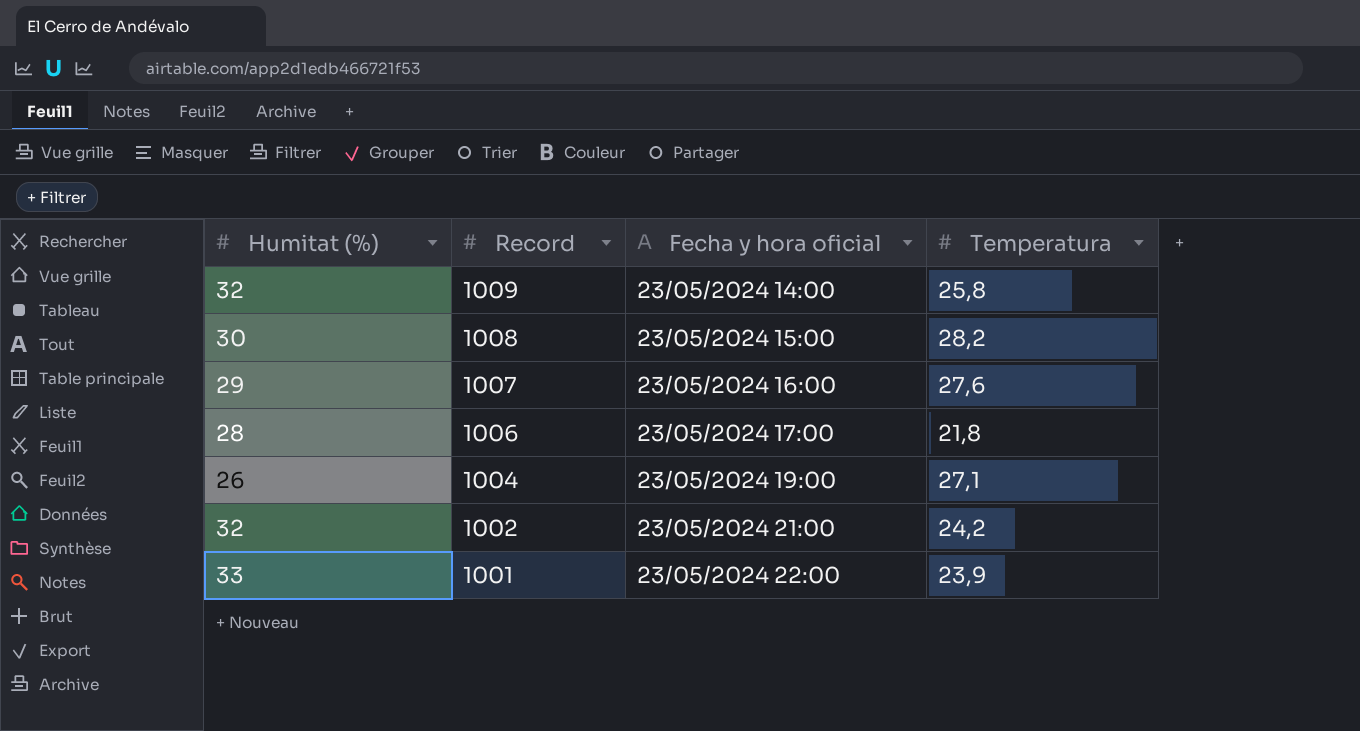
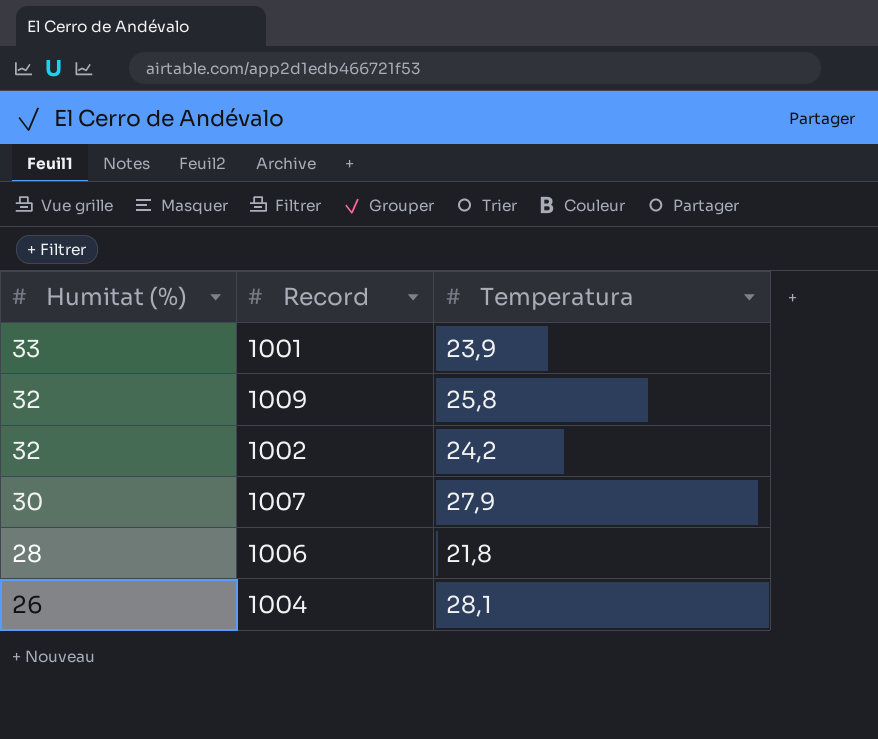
row order: Record descending -> Humitat (%) descending
column Fecha y hora oficial | position: 3 -> none
row 1008: 30 | 23/05/2024 15:00 | 28,2 -> none
1007 | Humitat (%): 29 -> 30
1007 | Temperatura: 27,6 -> 27,9
1004 | Temperatura: 27,1 -> 28,1

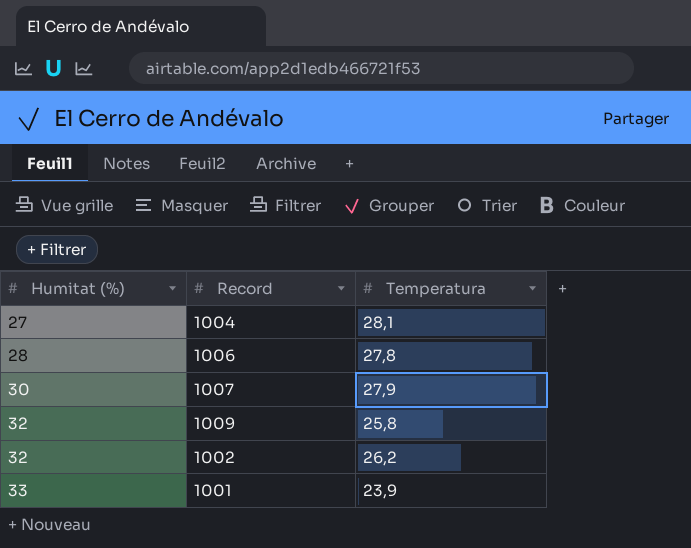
row order: Humitat (%) descending -> Humitat (%) ascending
1004 | Humitat (%): 26 -> 27
1006 | Temperatura: 21,8 -> 27,8
1002 | Temperatura: 24,2 -> 26,2

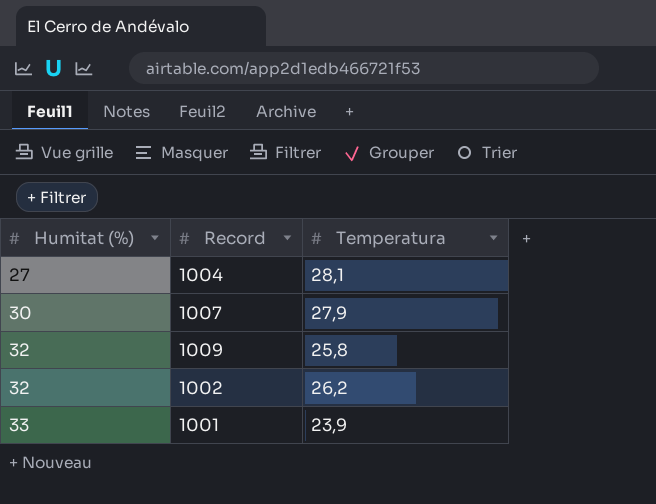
row 1006: 28 | 27,8 -> none

